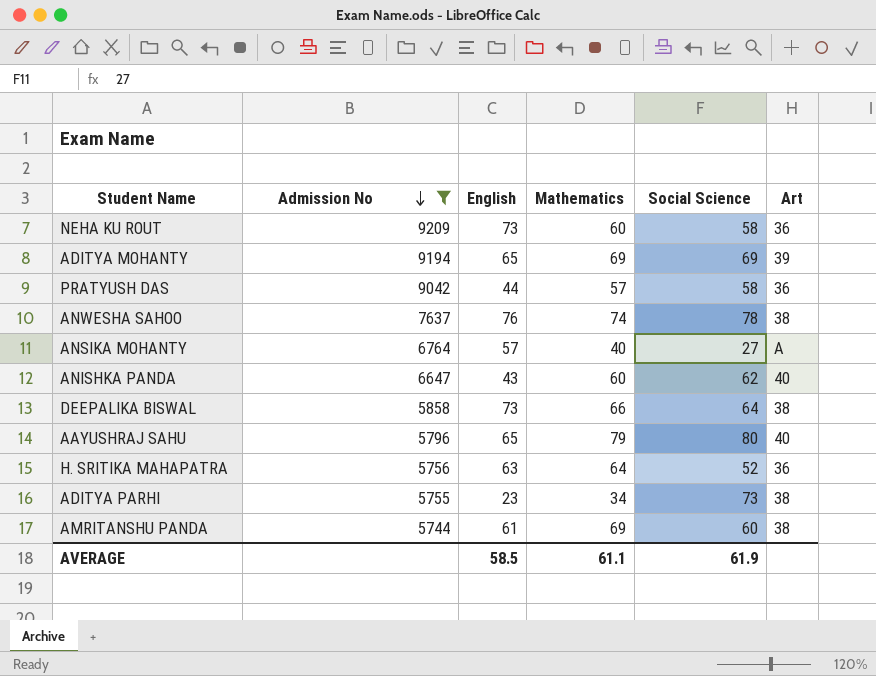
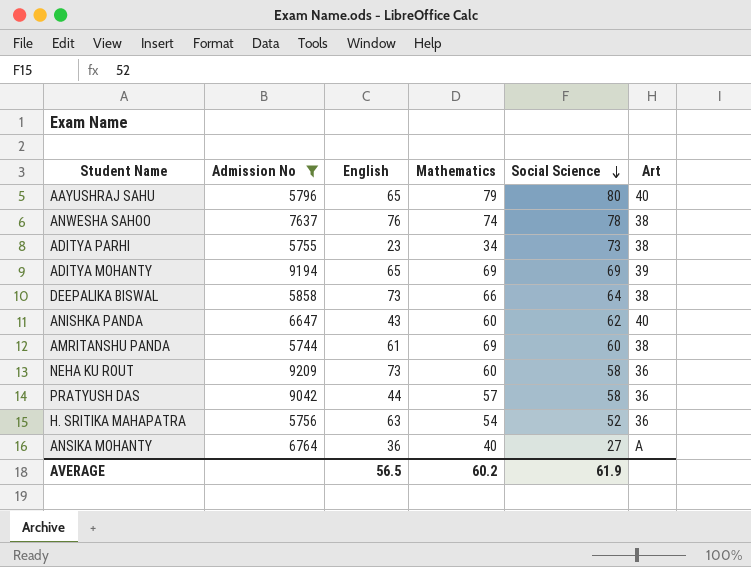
row order: Admission No descending -> Social Science descending
H. SRITIKA MAHAPATRA | Mathematics: 64 -> 54
ANSIKA MOHANTY | English: 57 -> 36
AVERAGE | English: 58.5 -> 56.5
AVERAGE | Mathematics: 61.1 -> 60.2

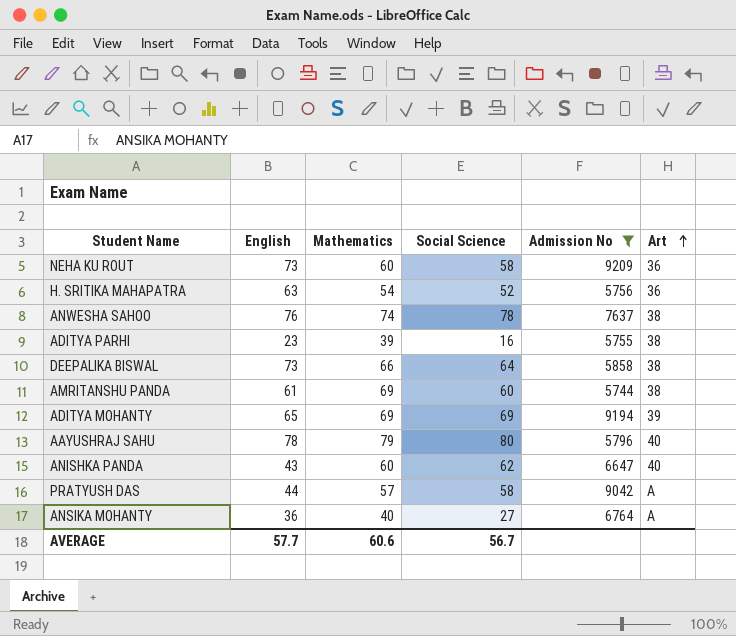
row order: Social Science descending -> Art ascending
column Admission No | position: 2 -> 5
ADITYA PARHI | Mathematics: 34 -> 39
ADITYA PARHI | Social Science: 73 -> 16
AAYUSHRAJ SAHU | English: 65 -> 78
PRATYUSH DAS | Art: 36 -> A
AVERAGE | English: 56.5 -> 57.7
AVERAGE | Mathematics: 60.2 -> 60.6
AVERAGE | Social Science: 61.9 -> 56.7

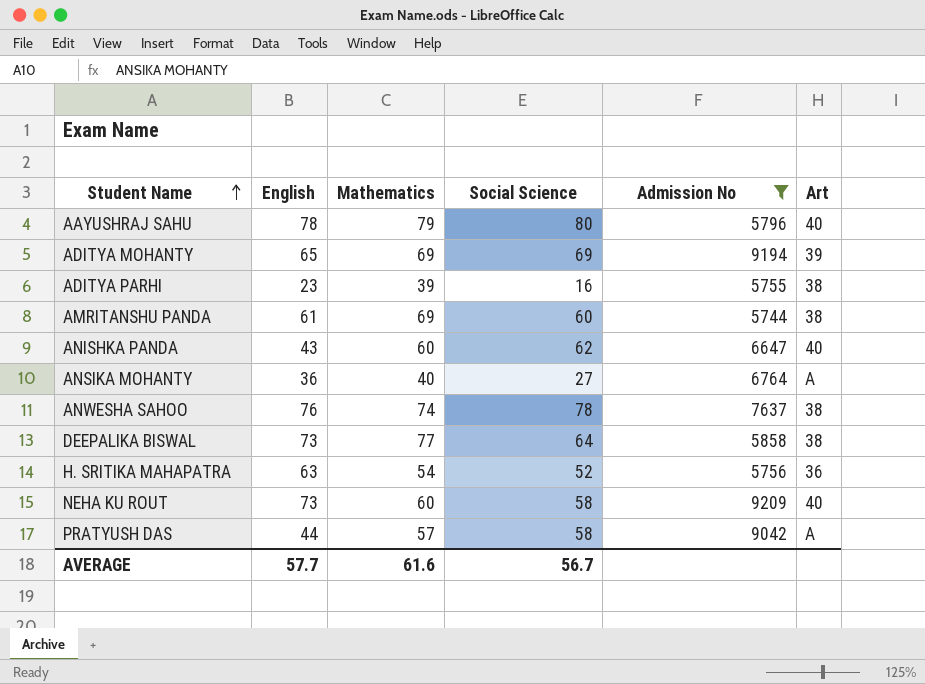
row order: Art ascending -> Student Name ascending
DEEPALIKA BISWAL | Mathematics: 66 -> 77
NEHA KU ROUT | Art: 36 -> 40
AVERAGE | Mathematics: 60.6 -> 61.6

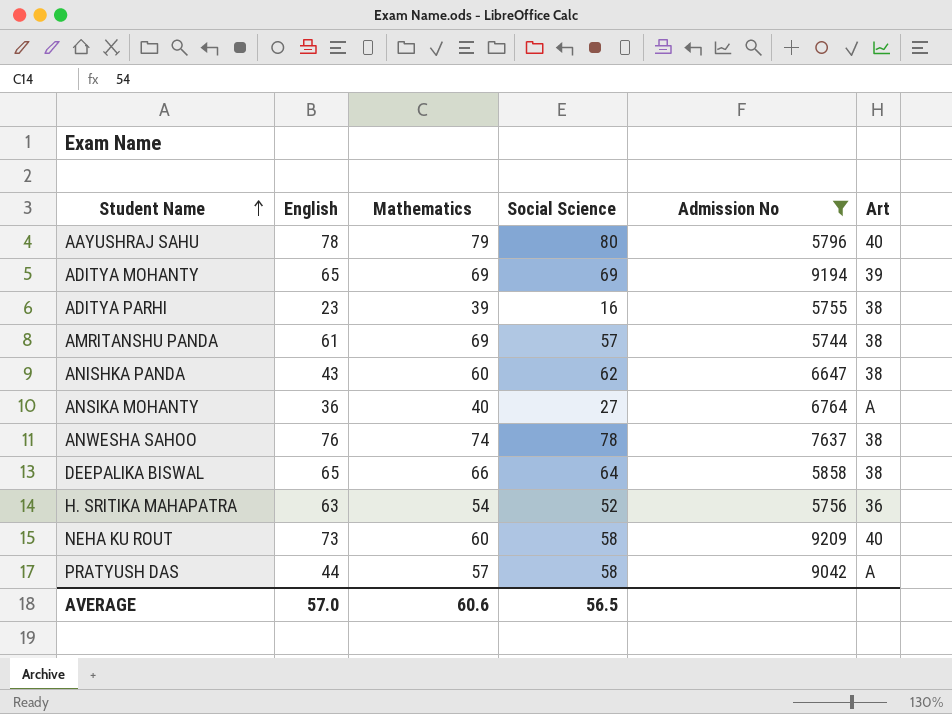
AMRITANSHU PANDA | Social Science: 60 -> 57
ANISHKA PANDA | Art: 40 -> 38
DEEPALIKA BISWAL | English: 73 -> 65
DEEPALIKA BISWAL | Mathematics: 77 -> 66
AVERAGE | English: 57.7 -> 57.0
AVERAGE | Mathematics: 61.6 -> 60.6
AVERAGE | Social Science: 56.7 -> 56.5

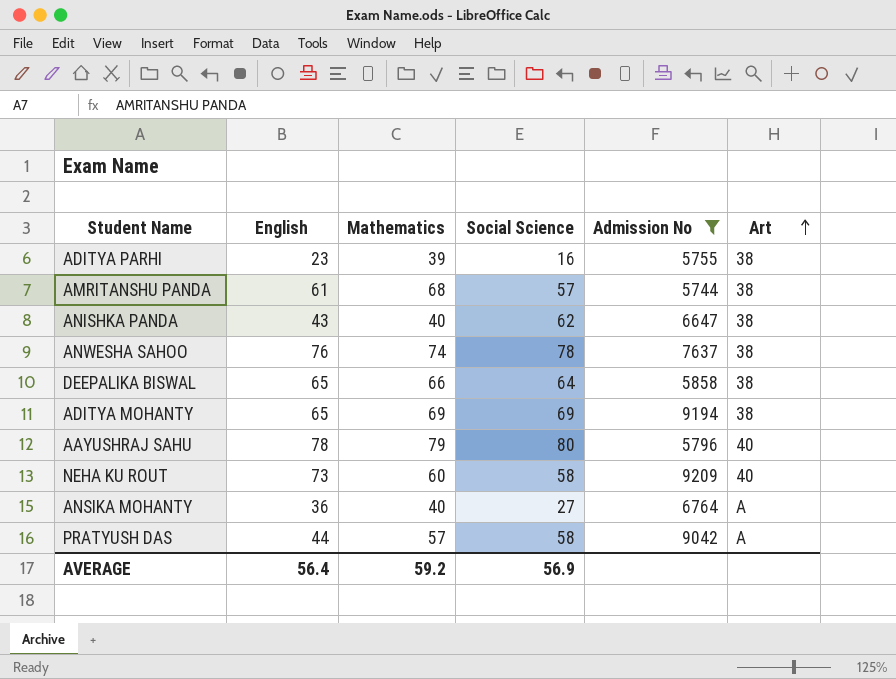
row order: Student Name ascending -> Art ascending
row H. SRITIKA MAHAPATRA: 63 | 54 | 52 | 5756 | 36 -> none
AMRITANSHU PANDA | Mathematics: 69 -> 68
ANISHKA PANDA | Mathematics: 60 -> 40
ADITYA MOHANTY | Art: 39 -> 38
AVERAGE | English: 57.0 -> 56.4
AVERAGE | Mathematics: 60.6 -> 59.2
AVERAGE | Social Science: 56.5 -> 56.9

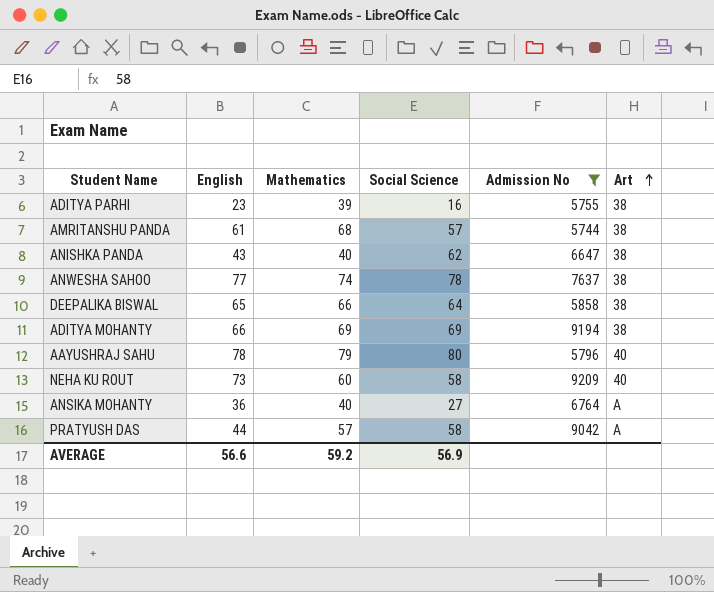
ANWESHA SAHOO | English: 76 -> 77
ADITYA MOHANTY | English: 65 -> 66
AVERAGE | English: 56.4 -> 56.6

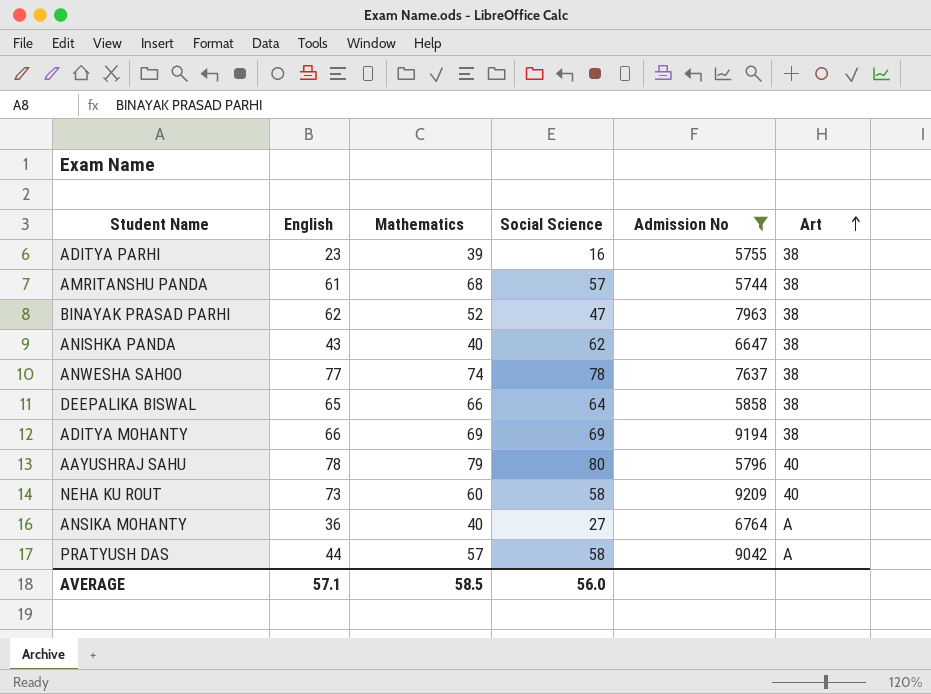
row BINAYAK PRASAD PARHI: none -> 62 | 52 | 47 | 7963 | 38
AVERAGE | English: 56.6 -> 57.1
AVERAGE | Mathematics: 59.2 -> 58.5
AVERAGE | Social Science: 56.9 -> 56.0

